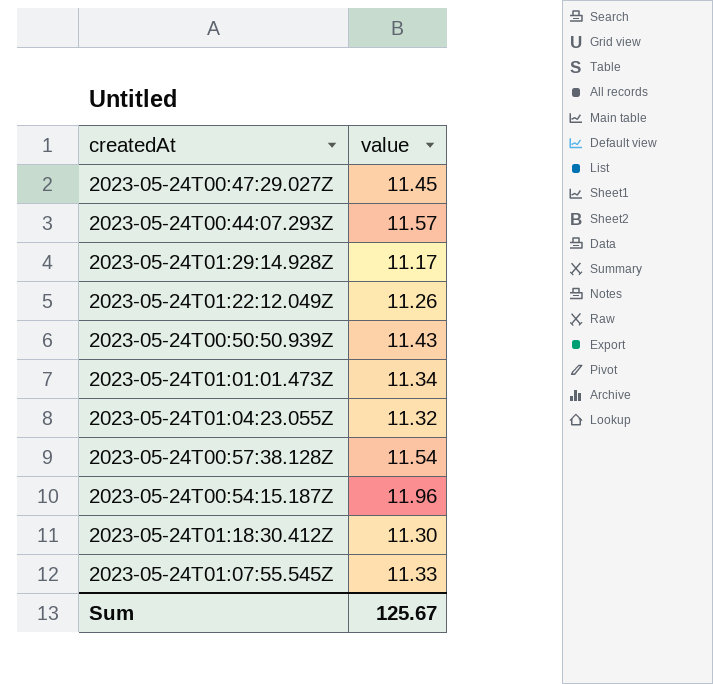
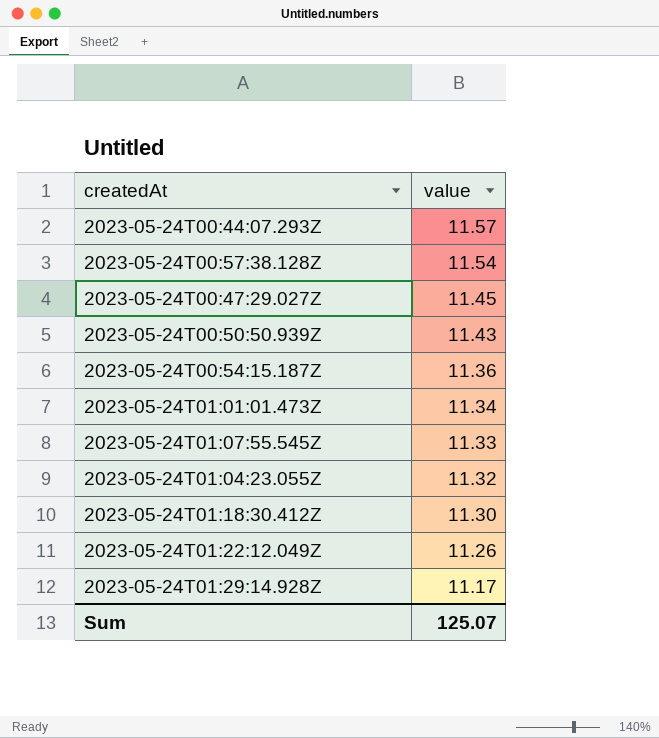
row order: none -> value descending
2023-05-24T00:54:15.187Z | value: 11.96 -> 11.36
Sum | value: 125.67 -> 125.07

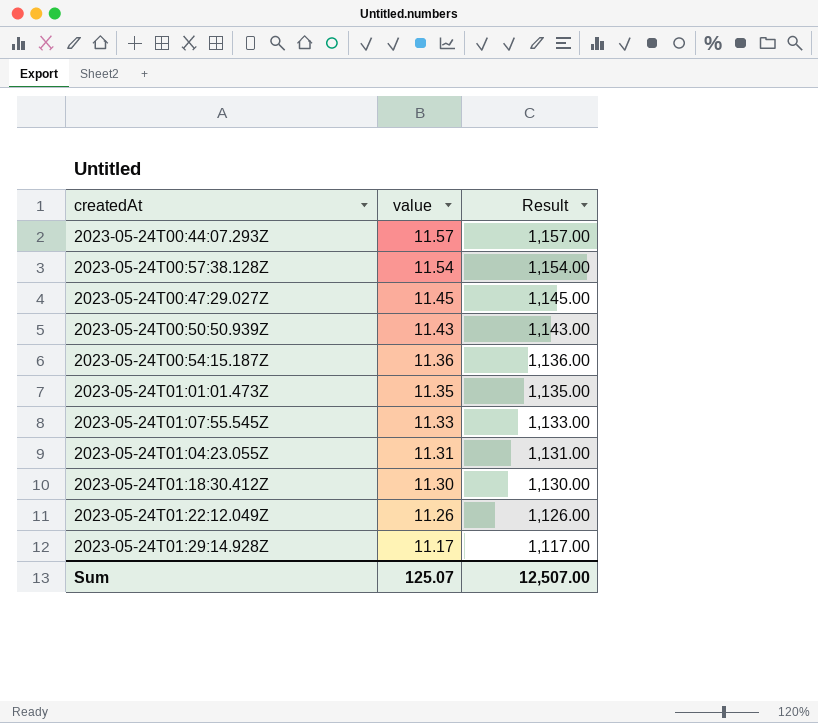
column Result | formula: none -> [value] * 100
2023-05-24T01:01:01.473Z | value: 11.34 -> 11.35
2023-05-24T01:04:23.055Z | value: 11.32 -> 11.31

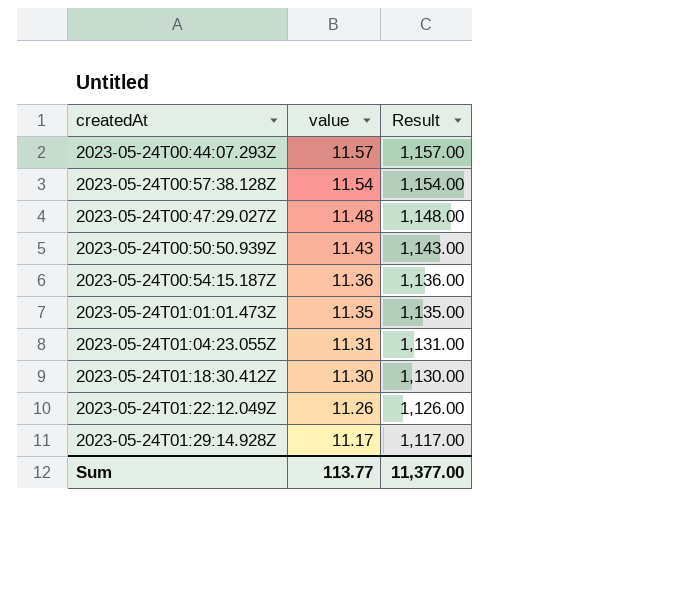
row 2023-05-24T01:07:55.545Z: 11.33 | 1,133.00 -> none
2023-05-24T00:47:29.027Z | value: 11.45 -> 11.48
2023-05-24T00:47:29.027Z | Result: 1,145.00 -> 1,148.00
Sum | value: 125.07 -> 113.77
Sum | Result: 12,507.00 -> 11,377.00

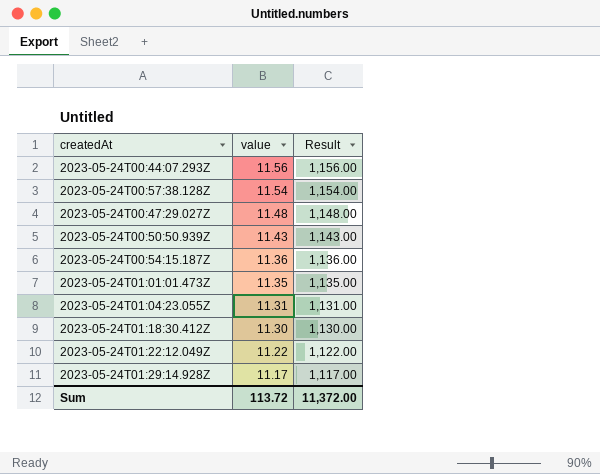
2023-05-24T00:44:07.293Z | value: 11.57 -> 11.56
2023-05-24T00:44:07.293Z | Result: 1,157.00 -> 1,156.00
2023-05-24T01:22:12.049Z | value: 11.26 -> 11.22
2023-05-24T01:22:12.049Z | Result: 1,126.00 -> 1,122.00
Sum | value: 113.77 -> 113.72
Sum | Result: 11,377.00 -> 11,372.00

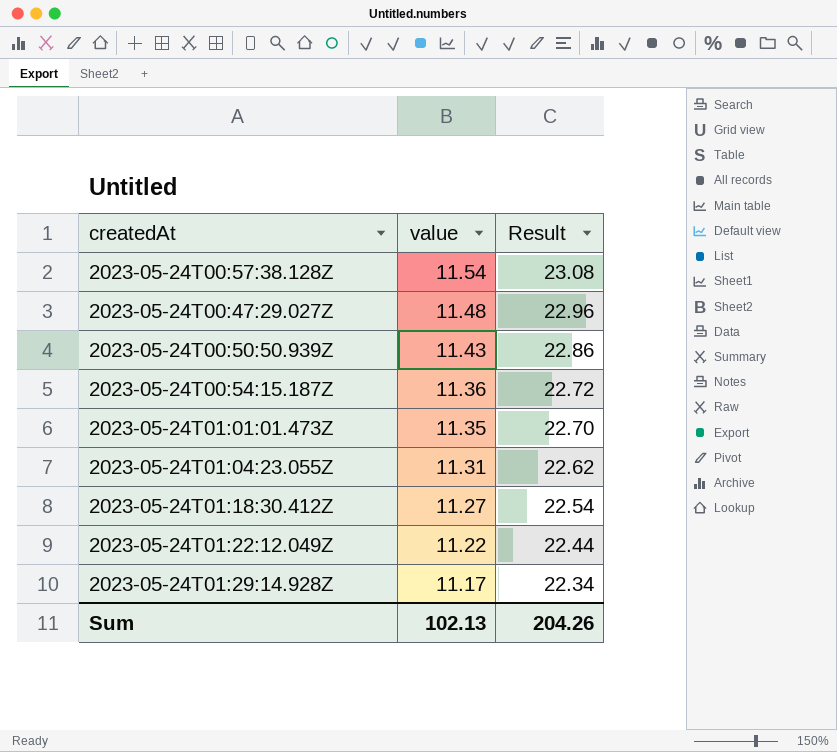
column Result | formula: [value] * 100 -> [value] * 2
row 2023-05-24T00:44:07.293Z: 11.56 | 1,156.00 -> none
2023-05-24T01:18:30.412Z | value: 11.30 -> 11.27
Sum | value: 113.72 -> 102.13
Sum | Result: 11,372.00 -> 204.26

